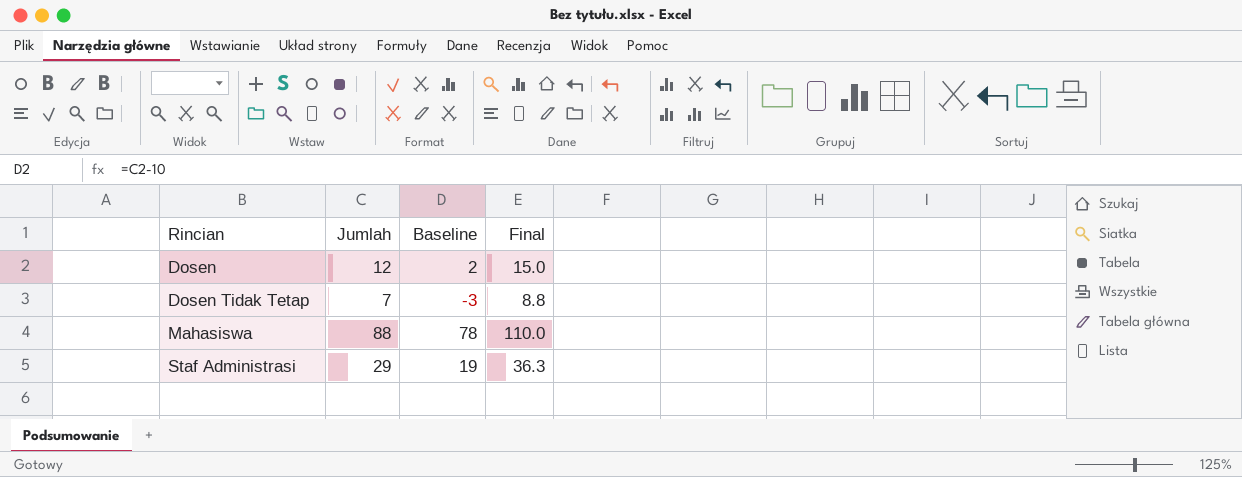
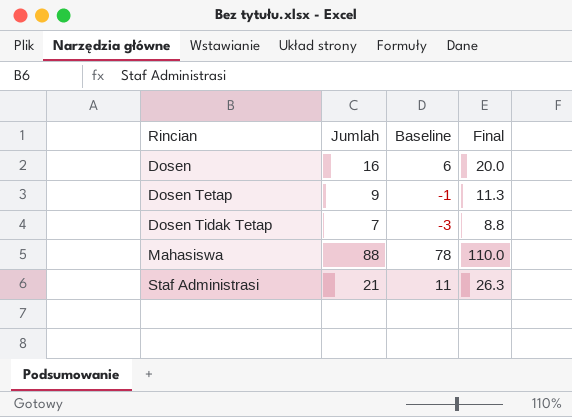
Dosen | Jumlah: 12 -> 16
Dosen | Baseline: 2 -> 6
Dosen | Final: 15.0 -> 20.0
row Dosen Tetap: none -> 9 | -1 | 11.3
Staf Administrasi | Jumlah: 29 -> 21
Staf Administrasi | Baseline: 19 -> 11
Staf Administrasi | Final: 36.3 -> 26.3

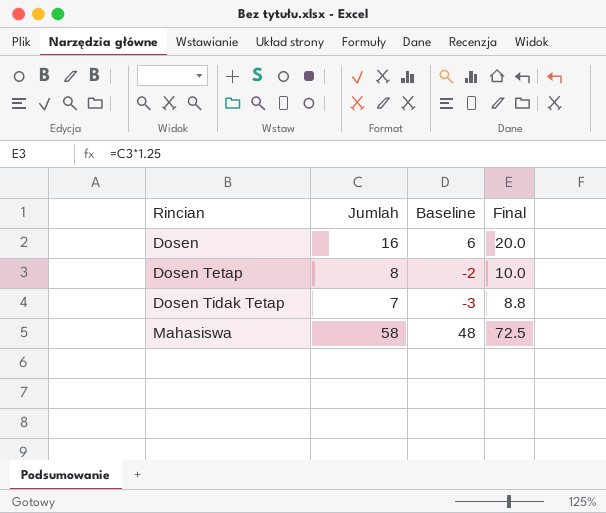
row Staf Administrasi: 21 | 11 | 26.3 -> none
Dosen Tetap | Jumlah: 9 -> 8
Dosen Tetap | Baseline: -1 -> -2
Dosen Tetap | Final: 11.3 -> 10.0
Mahasiswa | Jumlah: 88 -> 58
Mahasiswa | Baseline: 78 -> 48
Mahasiswa | Final: 110.0 -> 72.5

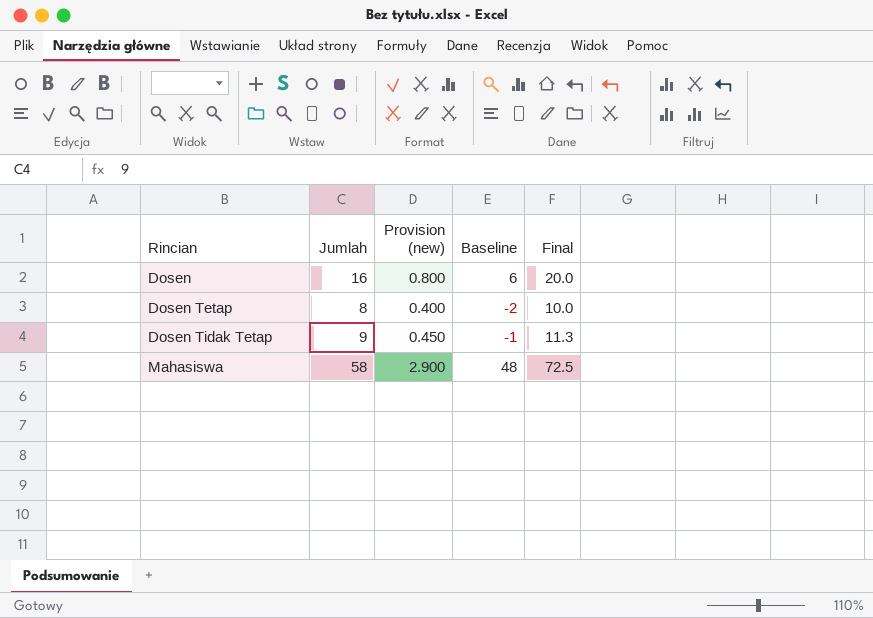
column Provision (new) | formula: none -> [Jumlah] * 0.05
Dosen Tidak Tetap | Jumlah: 7 -> 9
Dosen Tidak Tetap | Baseline: -3 -> -1
Dosen Tidak Tetap | Final: 8.8 -> 11.3

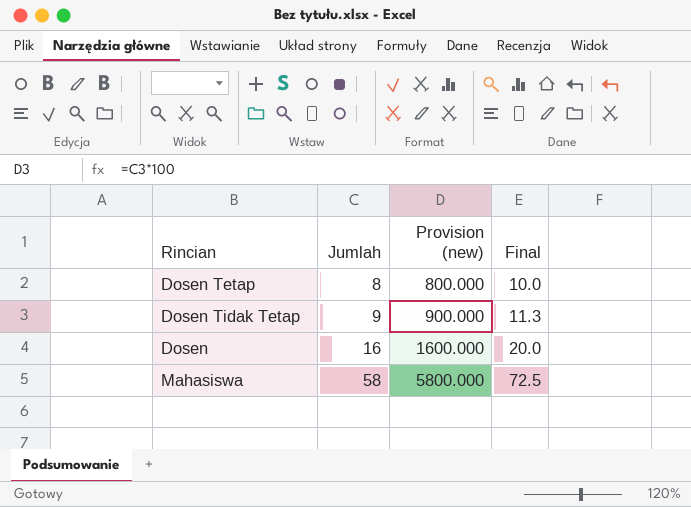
row order: Rincian ascending -> Jumlah ascending
column Baseline | formula: [Jumlah] - 10 -> none
column Provision (new) | formula: [Jumlah] * 0.05 -> [Jumlah] * 100

